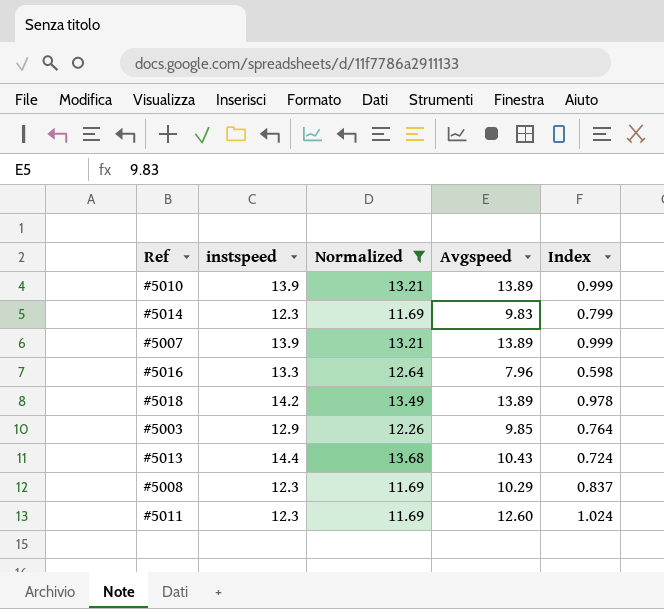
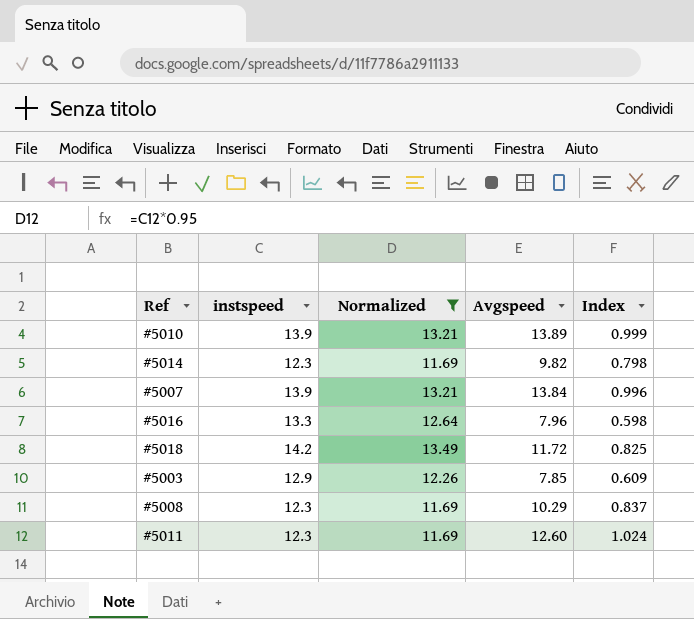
row #5013: 14.4 | 13.68 | 10.43 | 0.724 -> none
#5014 | Avgspeed: 9.83 -> 9.82
#5014 | Index: 0.799 -> 0.798
#5007 | Avgspeed: 13.89 -> 13.84
#5007 | Index: 0.999 -> 0.996
#5018 | Avgspeed: 13.89 -> 11.72
#5018 | Index: 0.978 -> 0.825
#5003 | Avgspeed: 9.85 -> 7.85
#5003 | Index: 0.764 -> 0.609

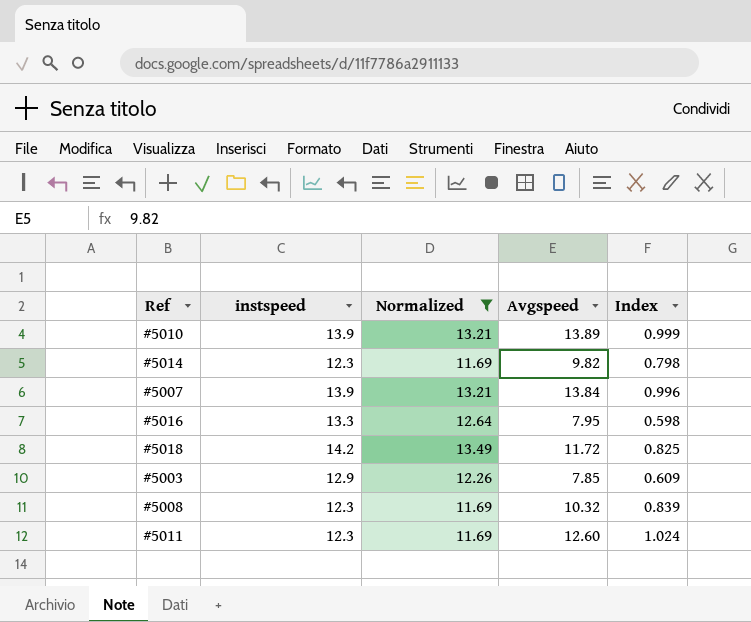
#5016 | Avgspeed: 7.96 -> 7.95
#5008 | Avgspeed: 10.29 -> 10.32
#5008 | Index: 0.837 -> 0.839

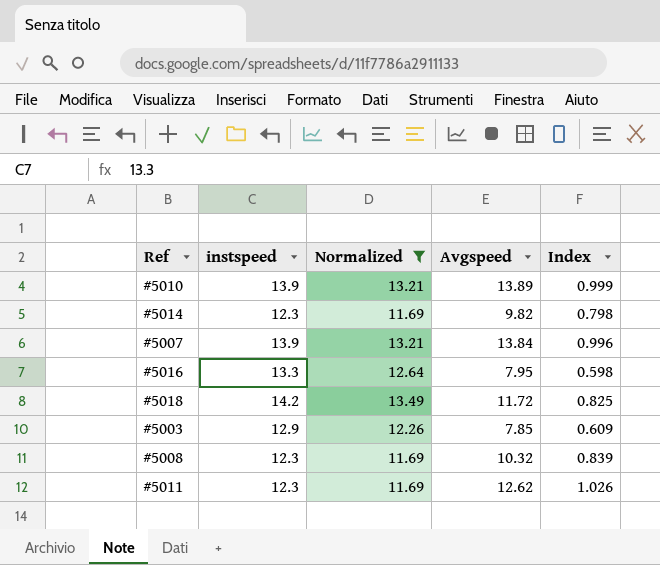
#5011 | Avgspeed: 12.60 -> 12.62
#5011 | Index: 1.024 -> 1.026

